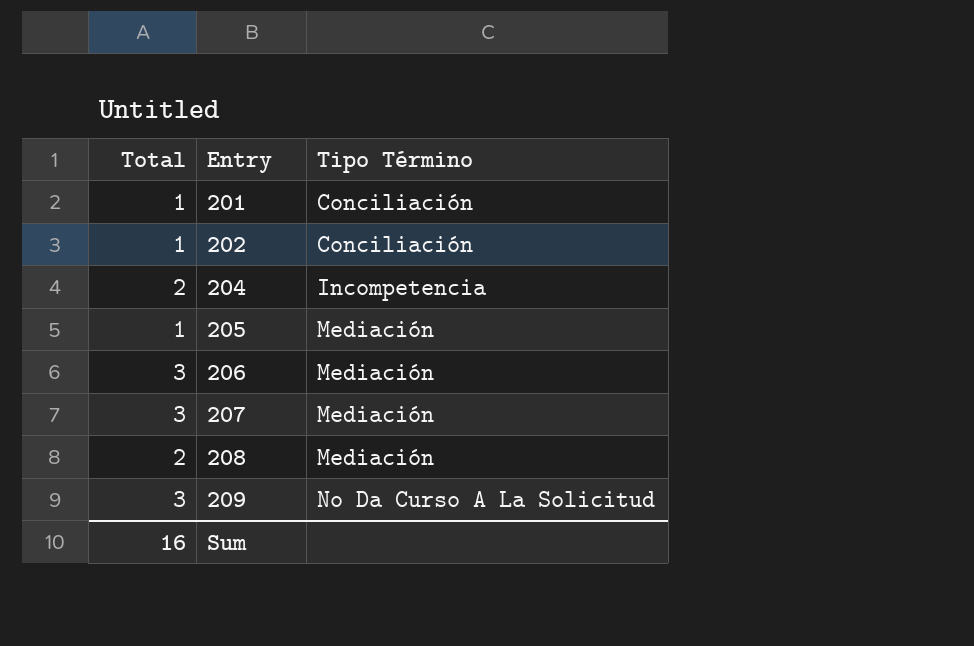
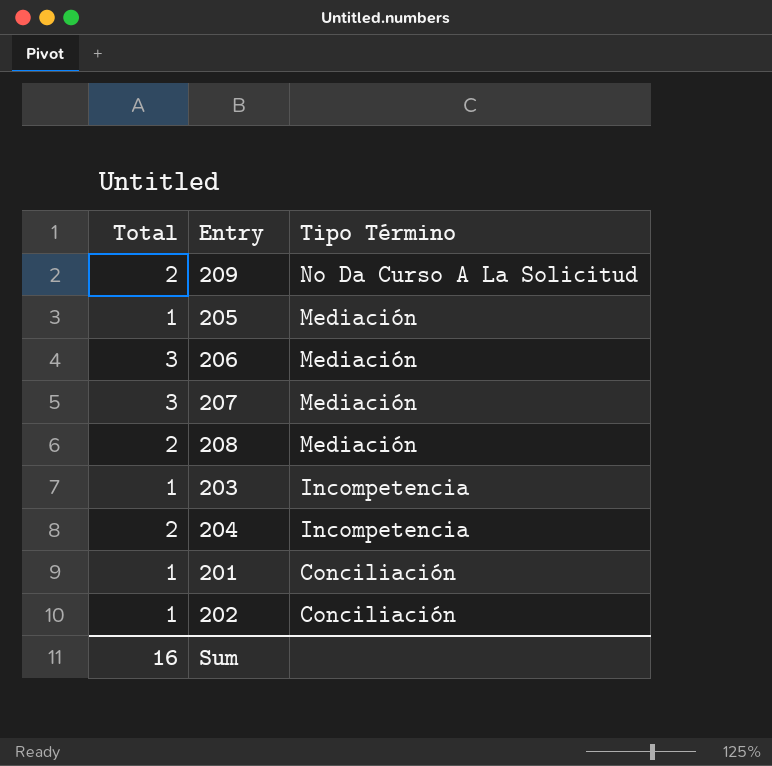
row order: Entry ascending -> Tipo Término descending
209 | Total: 3 -> 2
row 203: none -> 1 | Incompetencia

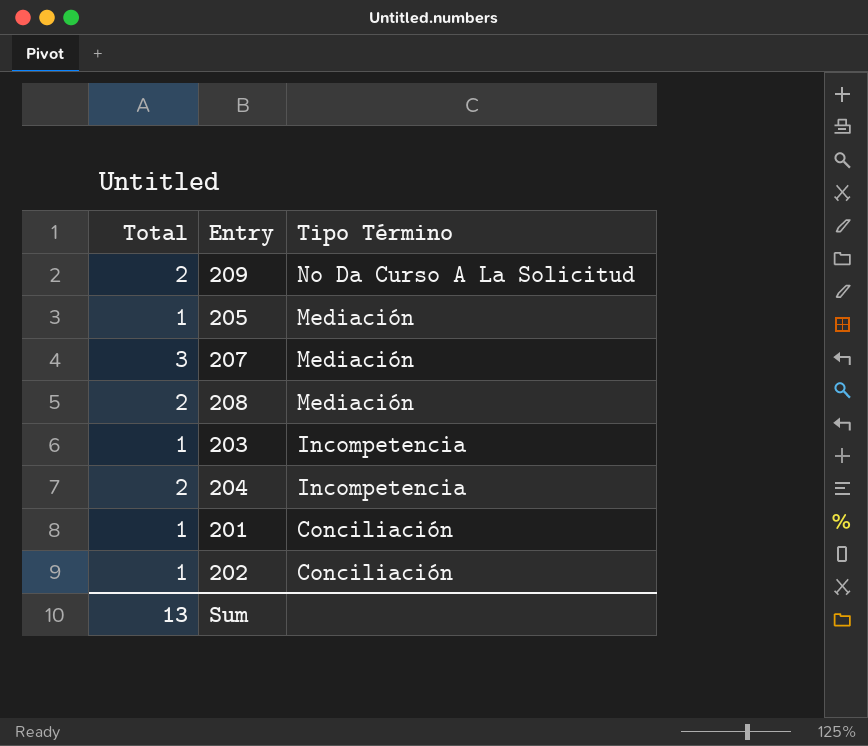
row 206: 3 | Mediación -> none
Sum | Total: 16 -> 13

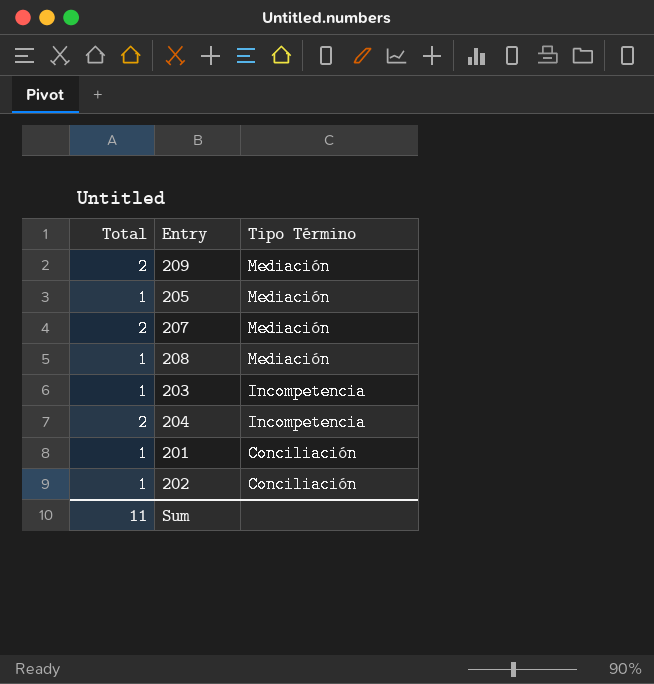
209 | Tipo Término: No Da Curso A La Solicitud -> Mediación
207 | Total: 3 -> 2
208 | Total: 2 -> 1
Sum | Total: 13 -> 11

